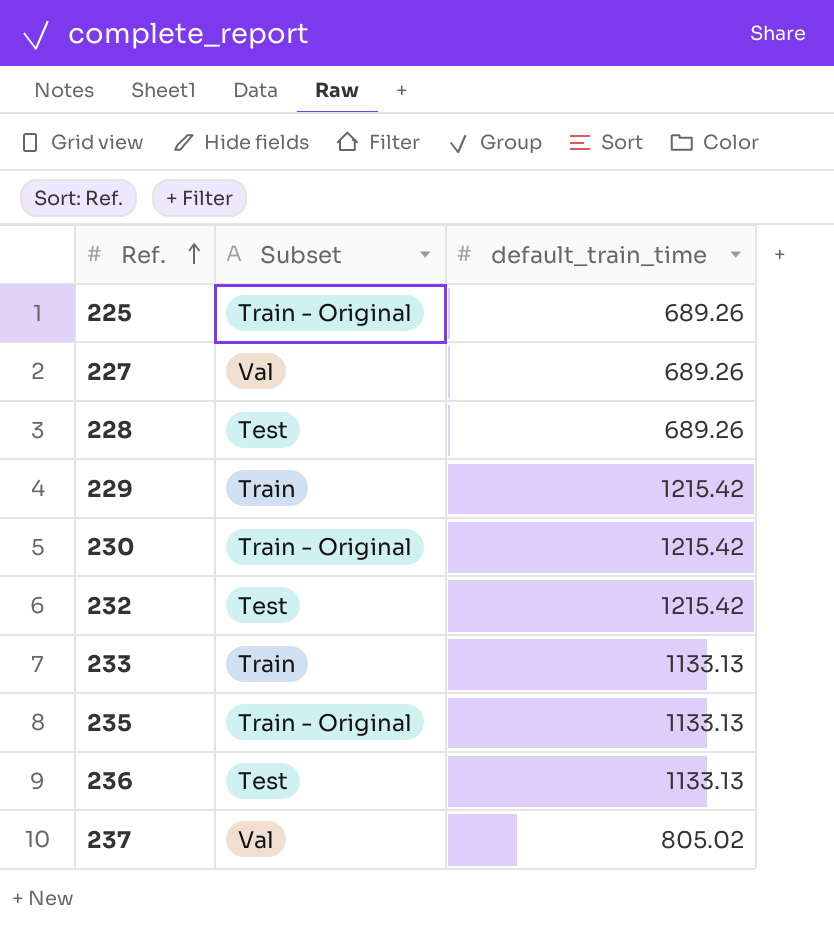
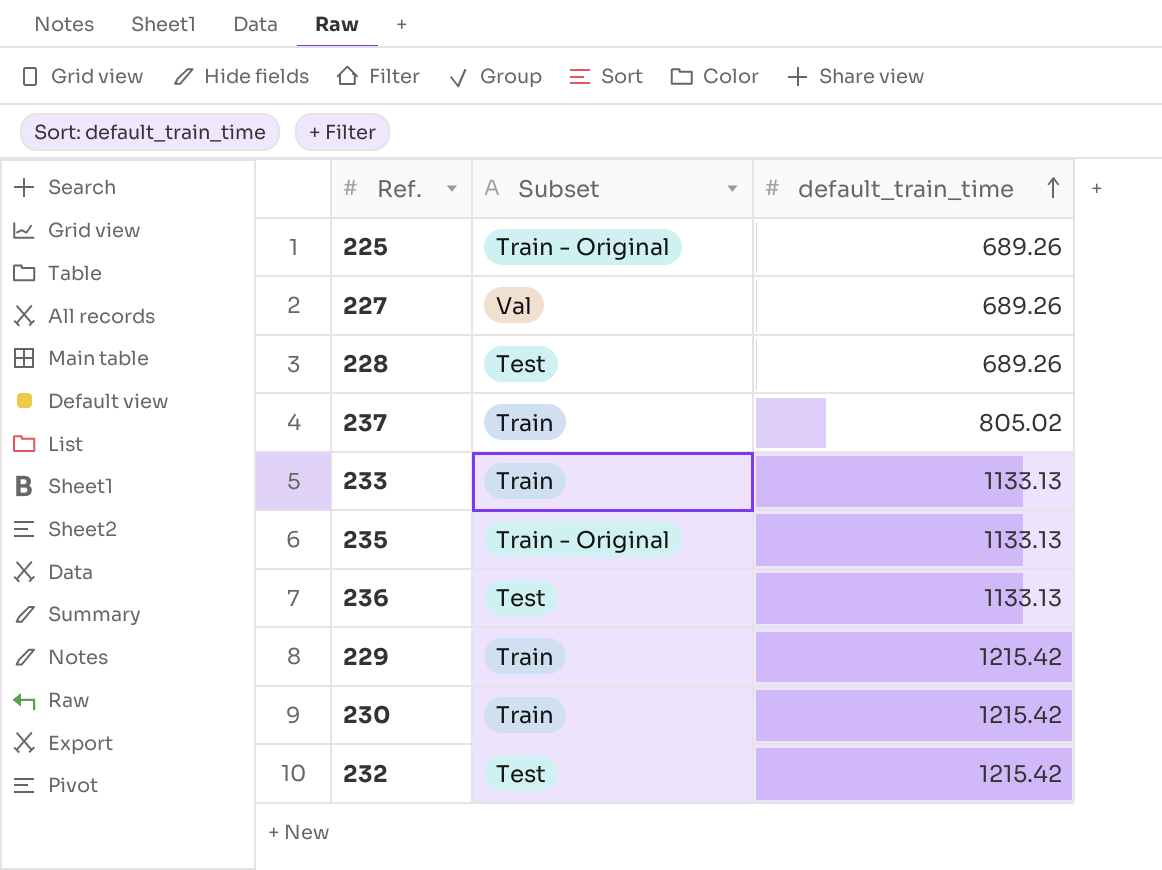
row order: Ref. ascending -> default_train_time ascending
237 | Subset: Val -> Train
230 | Subset: Train - Original -> Train

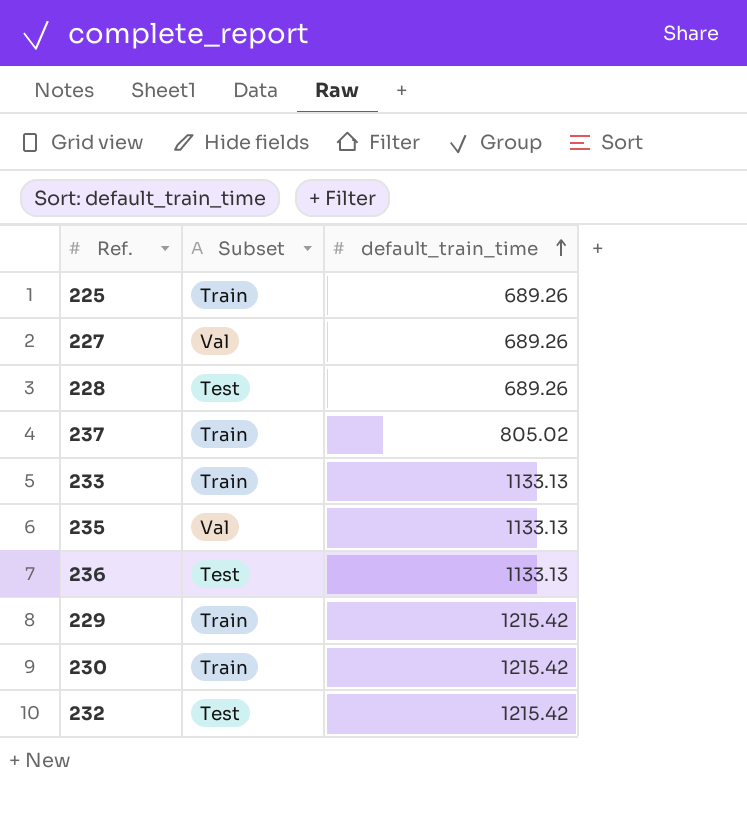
225 | Subset: Train - Original -> Train
235 | Subset: Train - Original -> Val

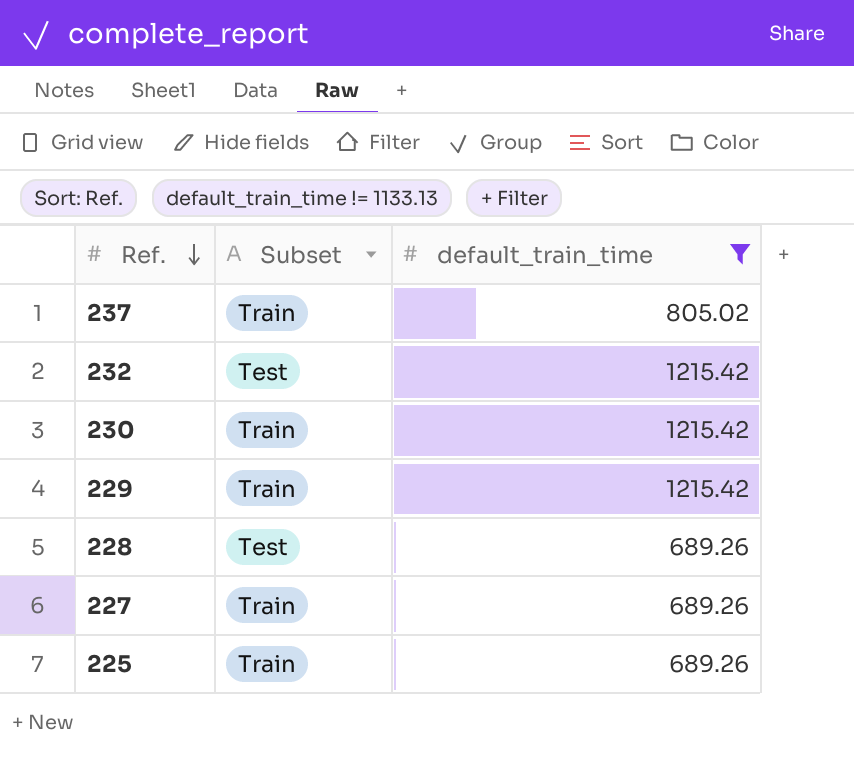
filter: none -> default_train_time != 1133.13
row order: default_train_time ascending -> Ref. descending
227 | Subset: Val -> Train

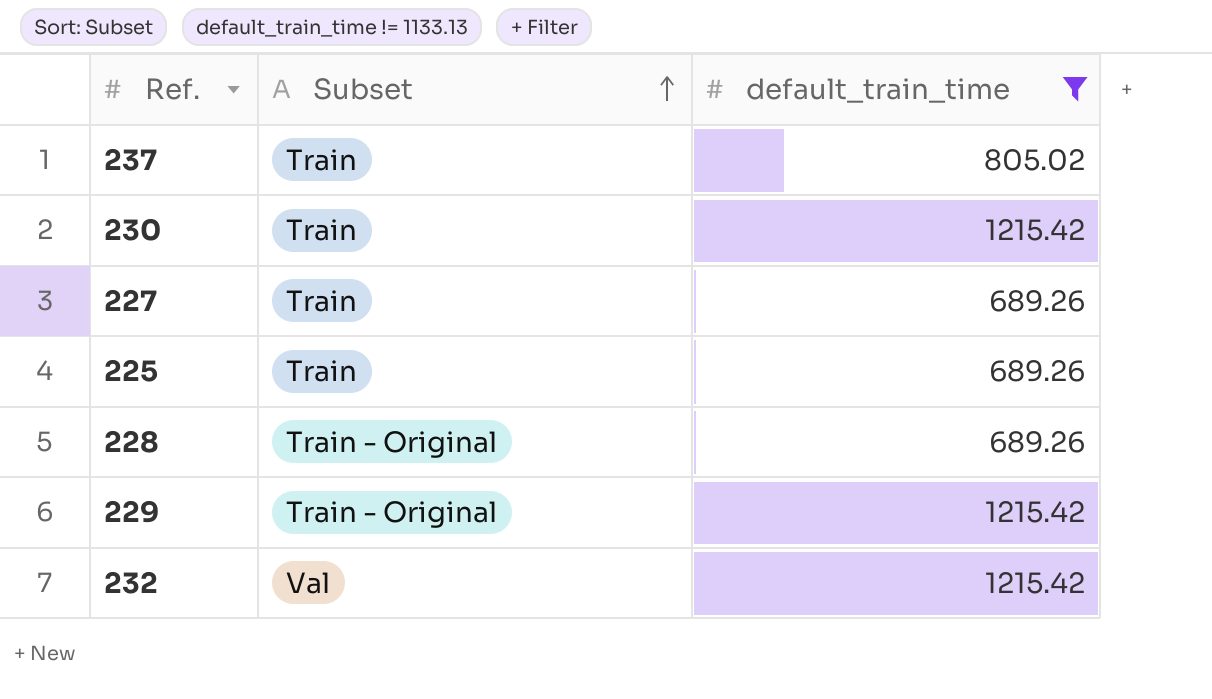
row order: Ref. descending -> Subset ascending
228 | Subset: Test -> Train - Original
229 | Subset: Train -> Train - Original
232 | Subset: Test -> Val

